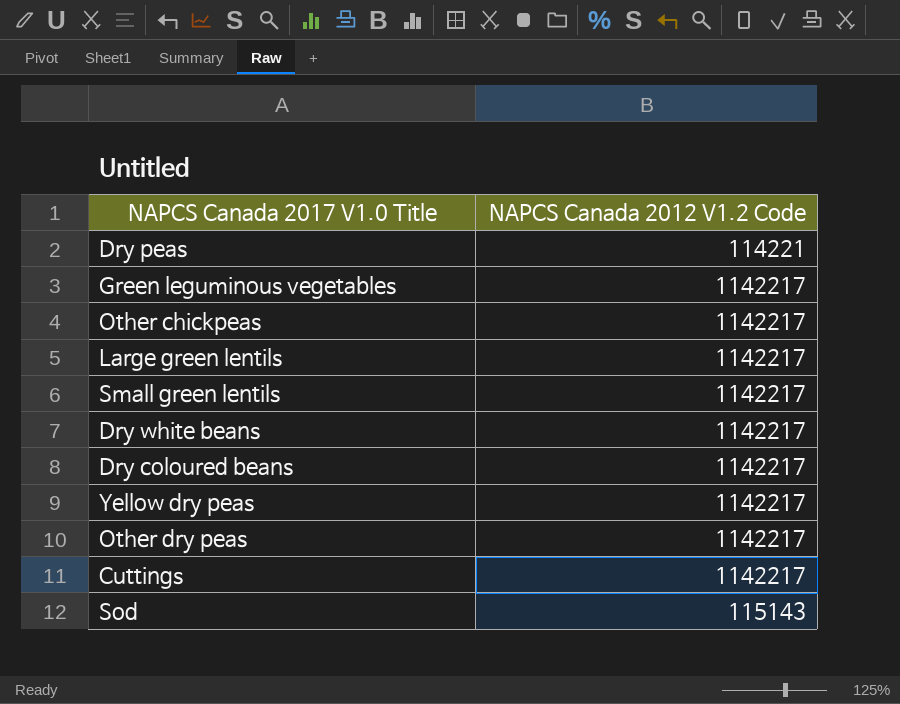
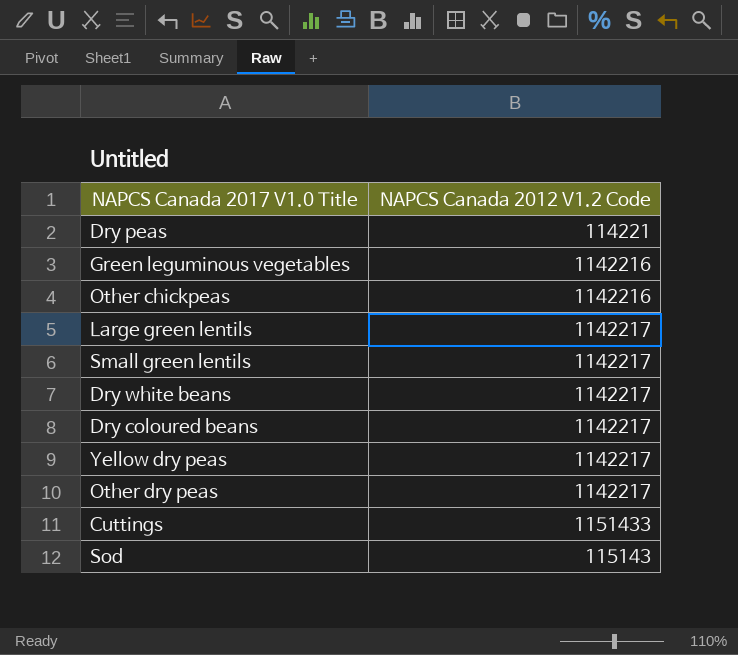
Green leguminous vegetables | NAPCS Canada 2012 V1.2 Code: 1142217 -> 1142216
Other chickpeas | NAPCS Canada 2012 V1.2 Code: 1142217 -> 1142216
Cuttings | NAPCS Canada 2012 V1.2 Code: 1142217 -> 1151433

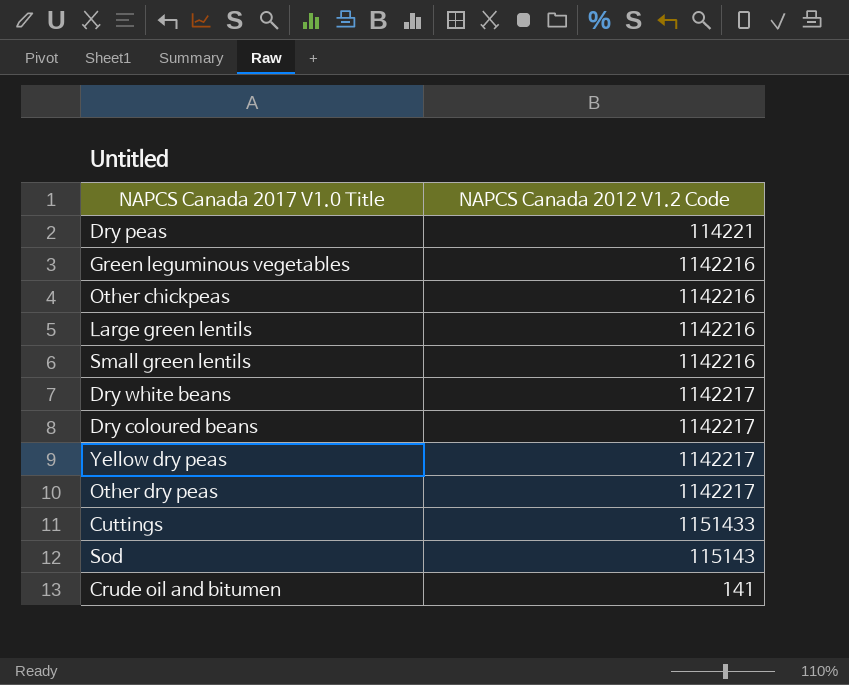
Large green lentils | NAPCS Canada 2012 V1.2 Code: 1142217 -> 1142216
Small green lentils | NAPCS Canada 2012 V1.2 Code: 1142217 -> 1142216
row Crude oil and bitumen: none -> 141

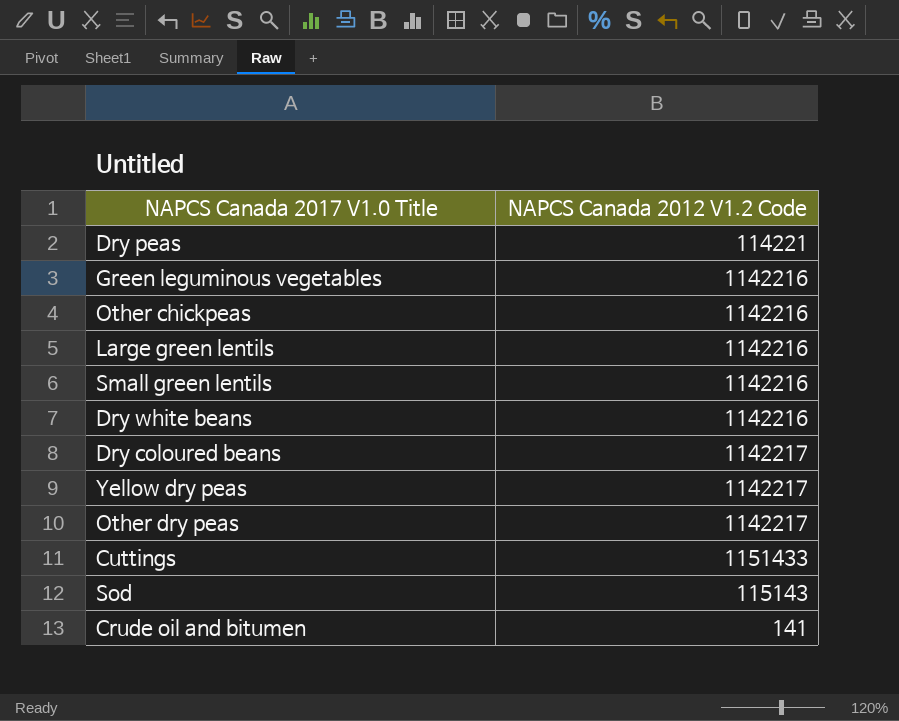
Dry white beans | NAPCS Canada 2012 V1.2 Code: 1142217 -> 1142216

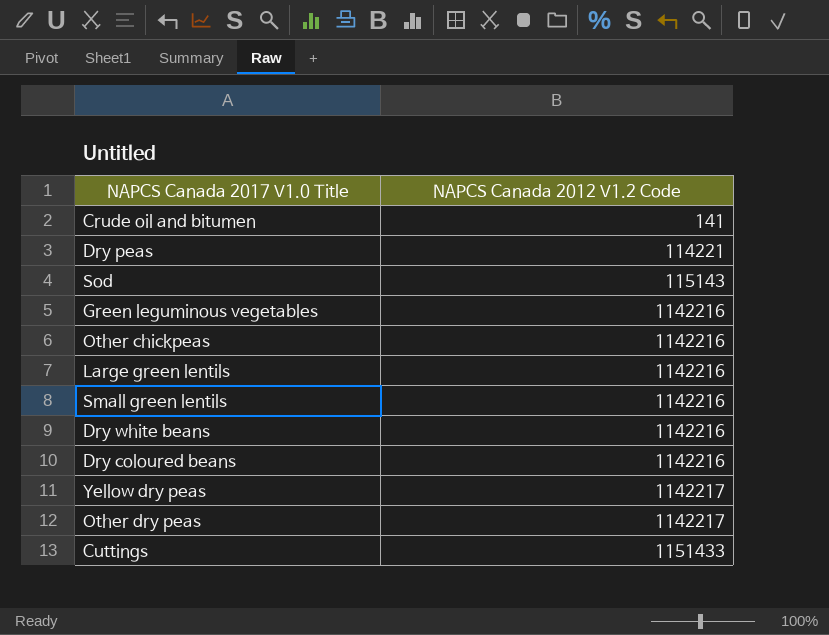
row order: none -> NAPCS Canada 2012 V1.2 Code ascending
Dry coloured beans | NAPCS Canada 2012 V1.2 Code: 1142217 -> 1142216

